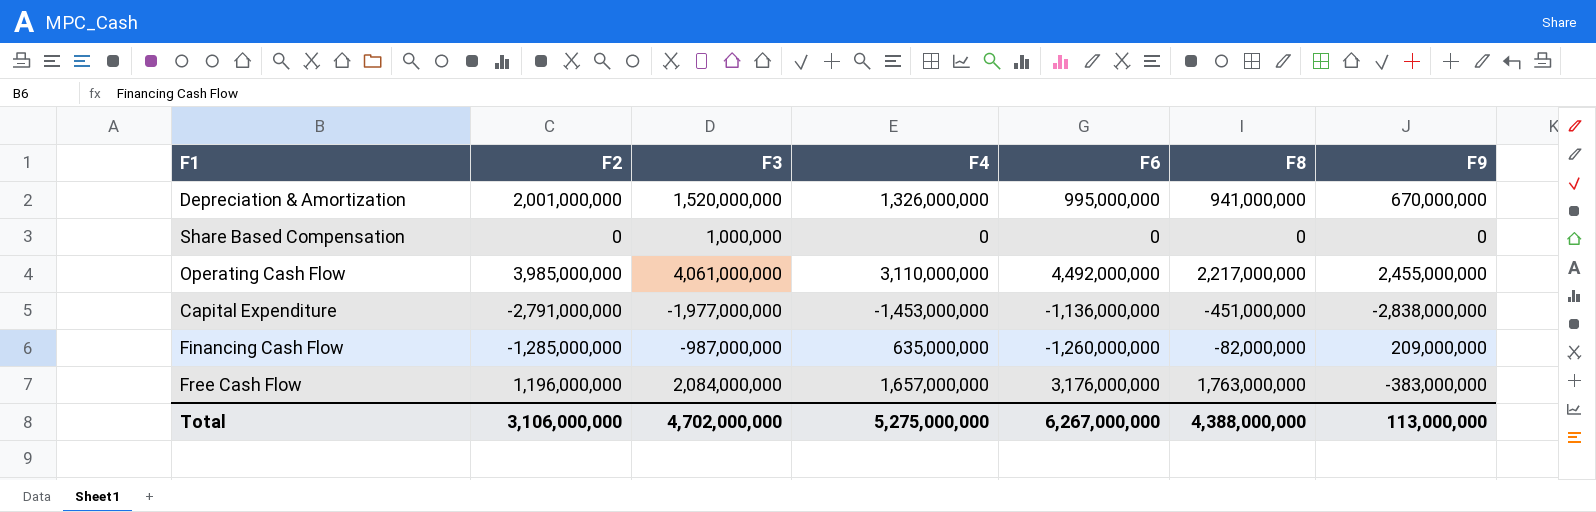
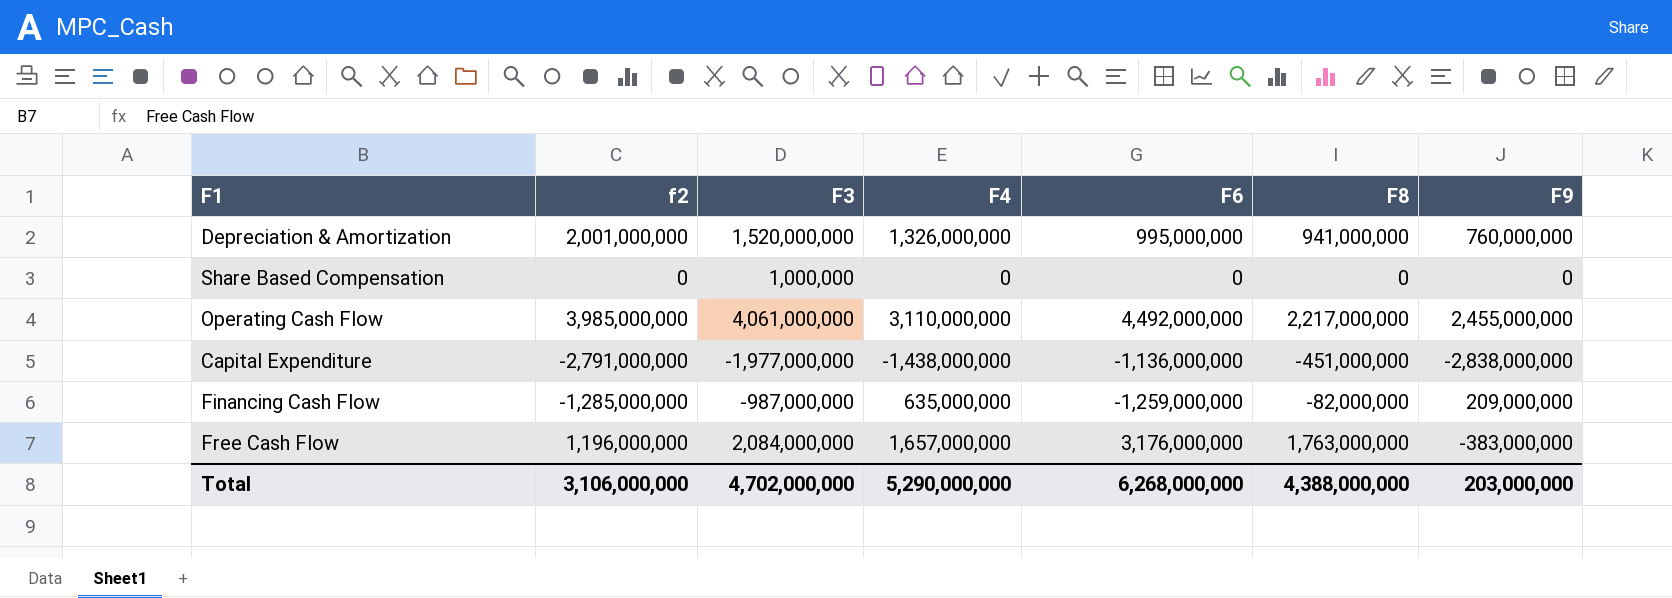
column name: F2 -> f2
Depreciation & Amortization | F9: 670,000,000 -> 760,000,000
Capital Expenditure | F4: -1,453,000,000 -> -1,438,000,000
Financing Cash Flow | F6: -1,260,000,000 -> -1,259,000,000
Total | F4: 5,275,000,000 -> 5,290,000,000
Total | F6: 6,267,000,000 -> 6,268,000,000
Total | F9: 113,000,000 -> 203,000,000

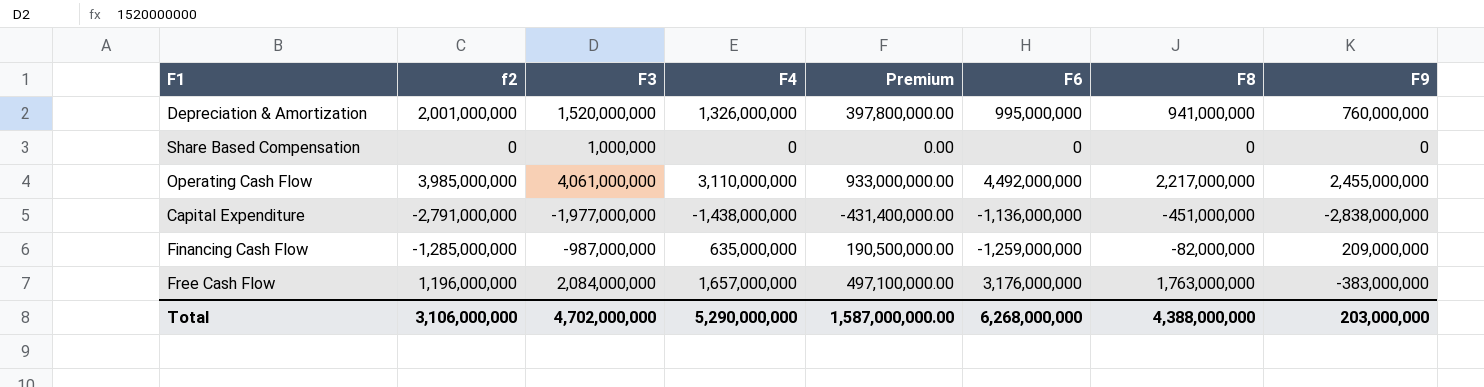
column Premium | formula: none -> [F4] * 0.3

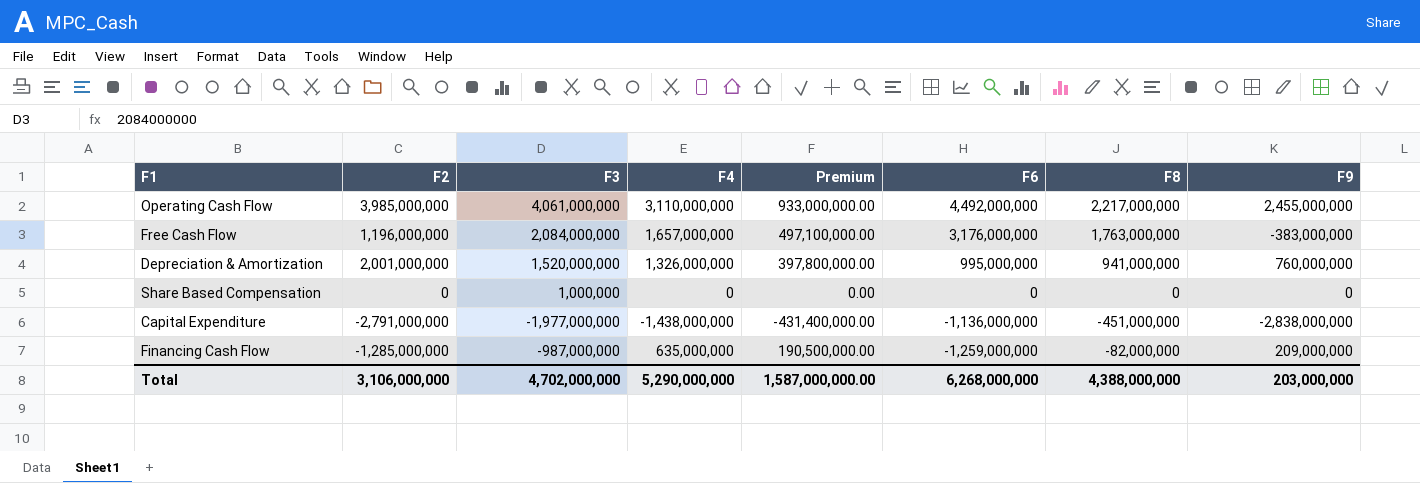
row order: none -> F6 descending
column name: f2 -> F2

